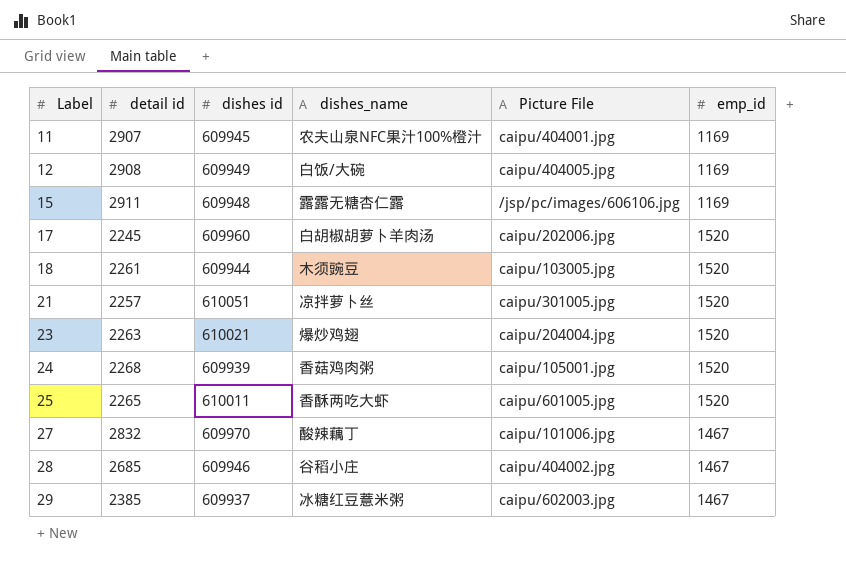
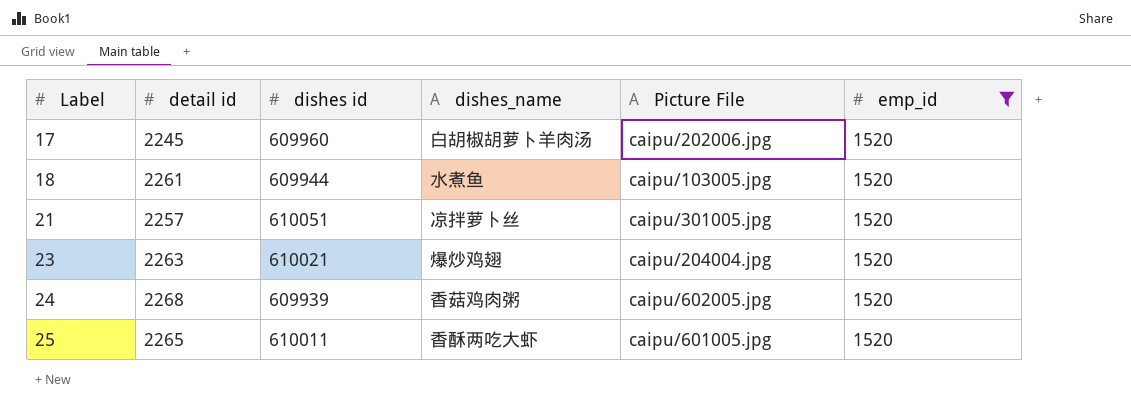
filter: none -> emp_id = 1520
18 | dishes_name: 木须豌豆 -> 水煮鱼
24 | Picture File: caipu/105001.jpg -> caipu/602005.jpg

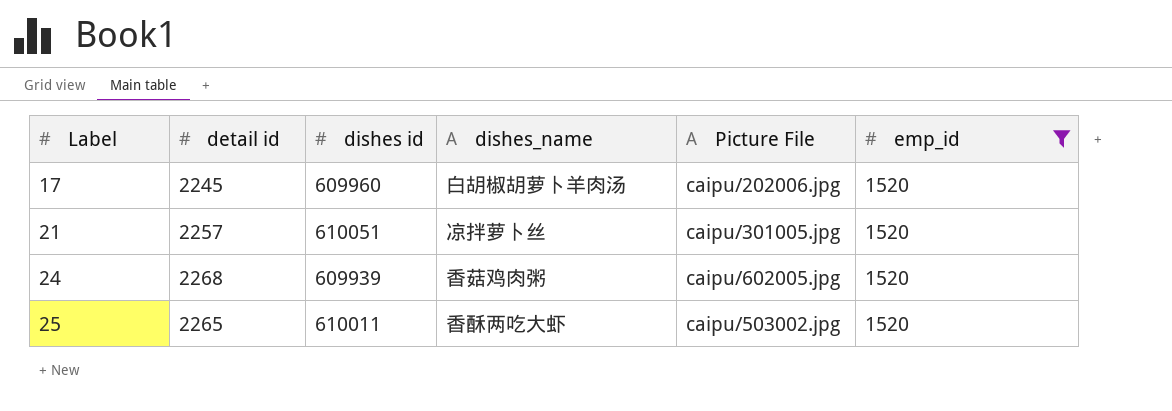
row 18: 2261 | 609944 | 水煮鱼 | caipu/103005.jpg | 1520 -> none
row 23: 2263 | 610021 | 爆炒鸡翅 | caipu/204004.jpg | 1520 -> none
25 | Picture File: caipu/601005.jpg -> caipu/503002.jpg

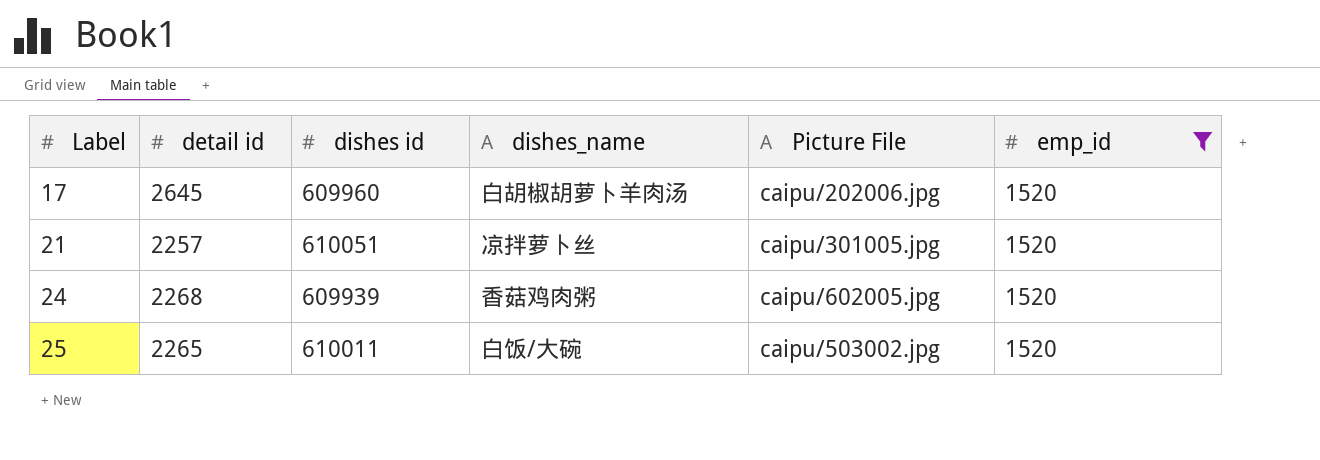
17 | detail id: 2245 -> 2645
25 | dishes_name: 香酥两吃大虾 -> 白饭/大碗

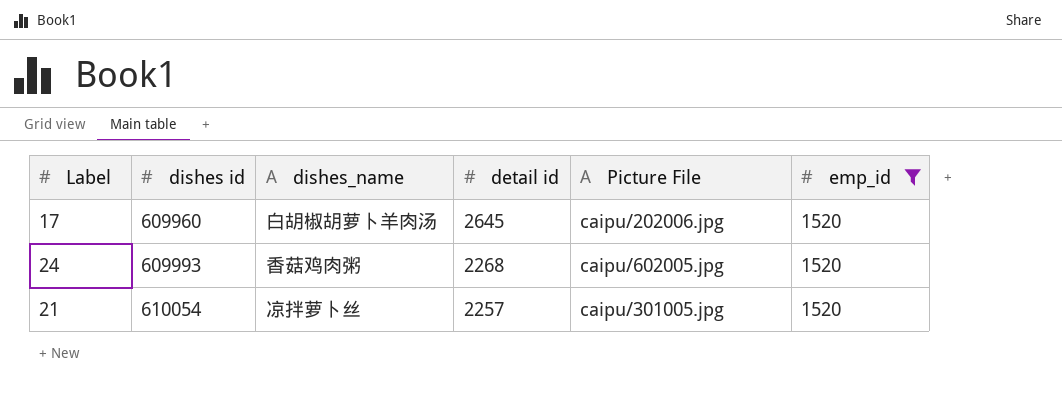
row order: Label ascending -> dishes id ascending
column detail id | position: 2 -> 4
row 25: 2265 | 610011 | 白饭/大碗 | caipu/503002.jpg | 1520 -> none
24 | dishes id: 609939 -> 609993
21 | dishes id: 610051 -> 610054

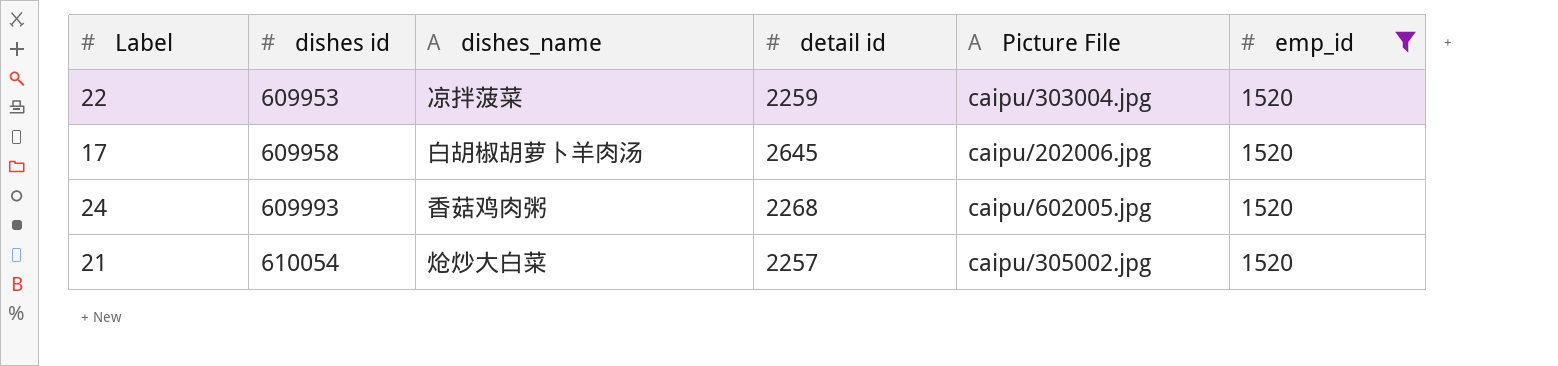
row 22: none -> 609953 | 凉拌菠菜 | 2259 | caipu/303004.jpg | 1520
17 | dishes id: 609960 -> 609958
21 | dishes_name: 凉拌萝卜丝 -> 炝炒大白菜
21 | Picture File: caipu/301005.jpg -> caipu/305002.jpg

